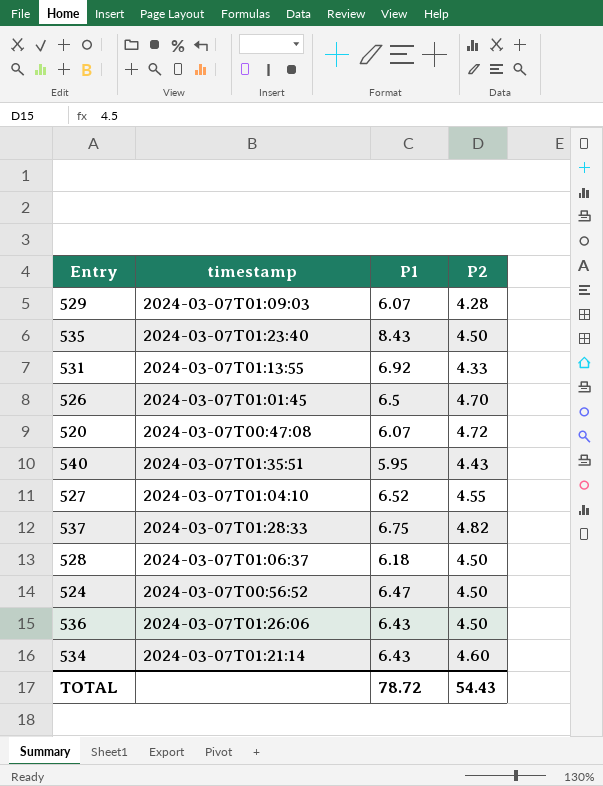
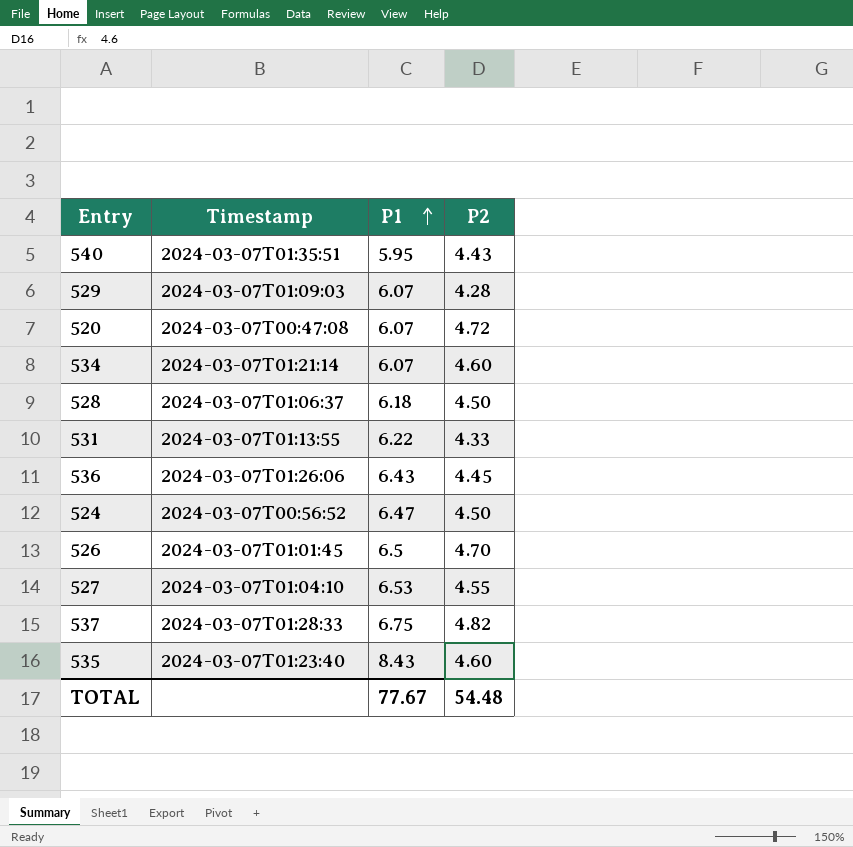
row order: none -> P1 ascending
column name: timestamp -> Timestamp
534 | P1: 6.43 -> 6.07
531 | P1: 6.92 -> 6.22
536 | P2: 4.50 -> 4.45
527 | P1: 6.52 -> 6.53
535 | P2: 4.50 -> 4.60
TOTAL | P1: 78.72 -> 77.67
TOTAL | P2: 54.43 -> 54.48

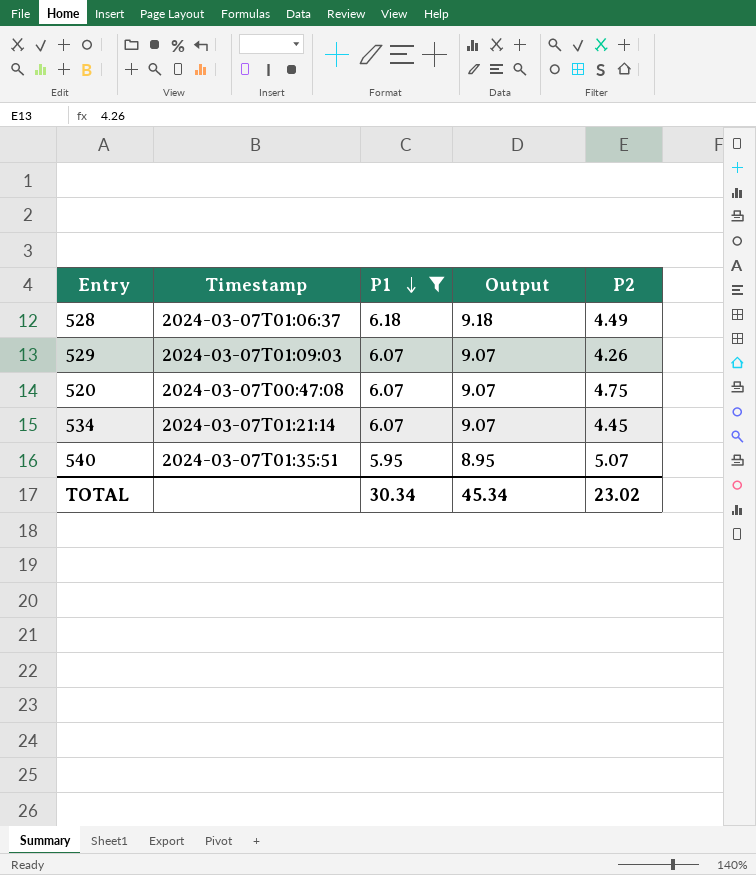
filter: none -> P1 <= 6.18
row order: P1 ascending -> P1 descending
column Output | formula: none -> [P1] + 3
528 | P2: 4.50 -> 4.49
529 | P2: 4.28 -> 4.26
520 | P2: 4.72 -> 4.75
534 | P2: 4.60 -> 4.45
540 | P2: 4.43 -> 5.07
TOTAL | P1: 77.67 -> 30.34
TOTAL | P2: 54.48 -> 23.02

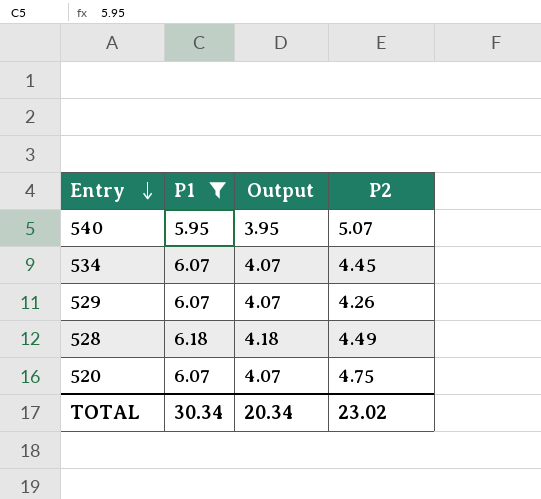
row order: P1 descending -> Entry descending
column Timestamp | position: 2 -> none
column Output | formula: [P1] + 3 -> [P1] - 2
TOTAL | Output: 45.34 -> 20.34

